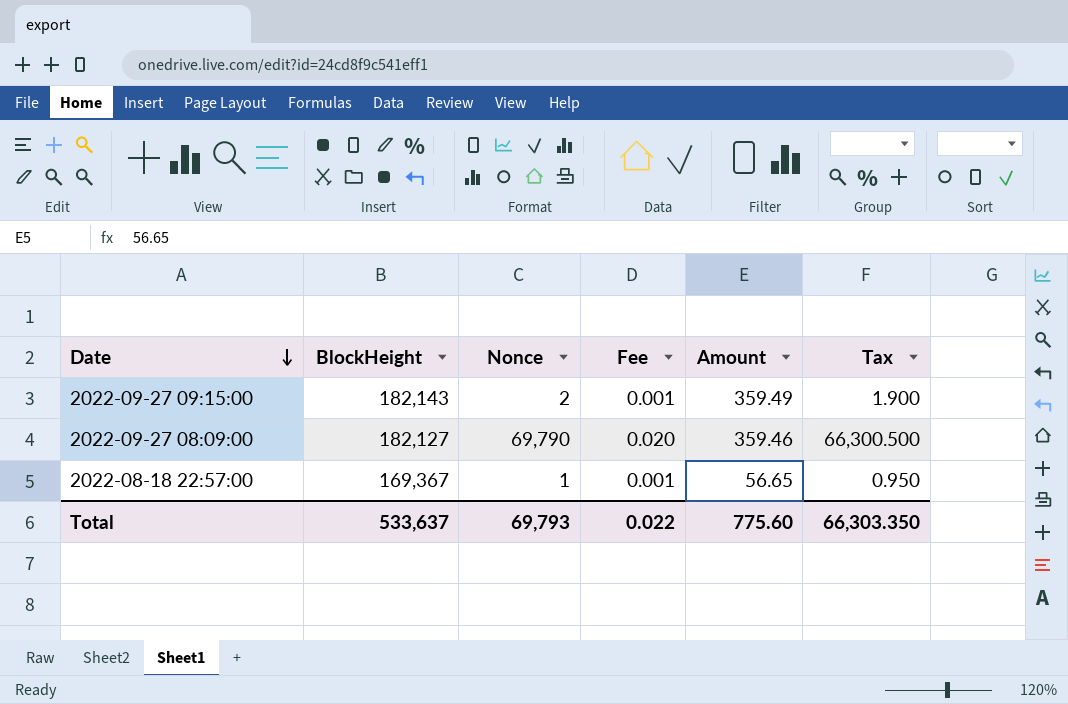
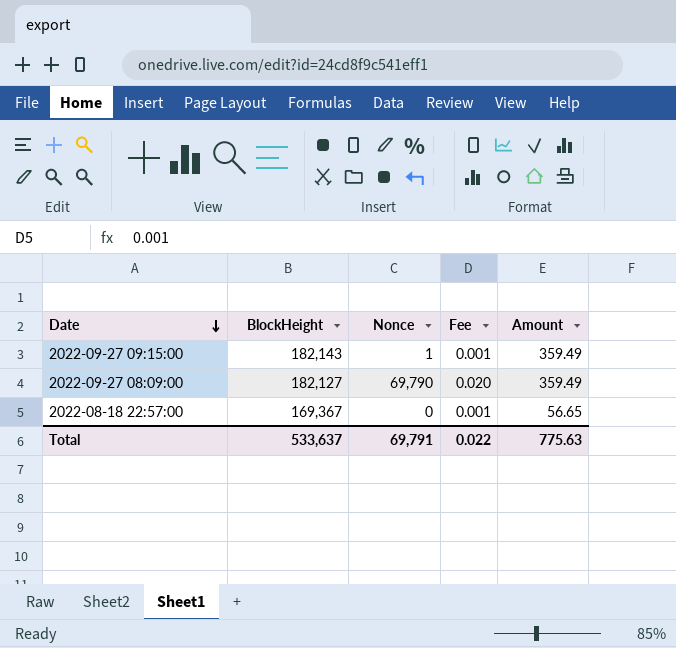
column Tax | formula: [Nonce] * 0.95 -> none
2022-09-27 09:15:00 | Nonce: 2 -> 1
2022-09-27 08:09:00 | Amount: 359.46 -> 359.49
2022-08-18 22:57:00 | Nonce: 1 -> 0
Total | Nonce: 69,793 -> 69,791
Total | Amount: 775.60 -> 775.63

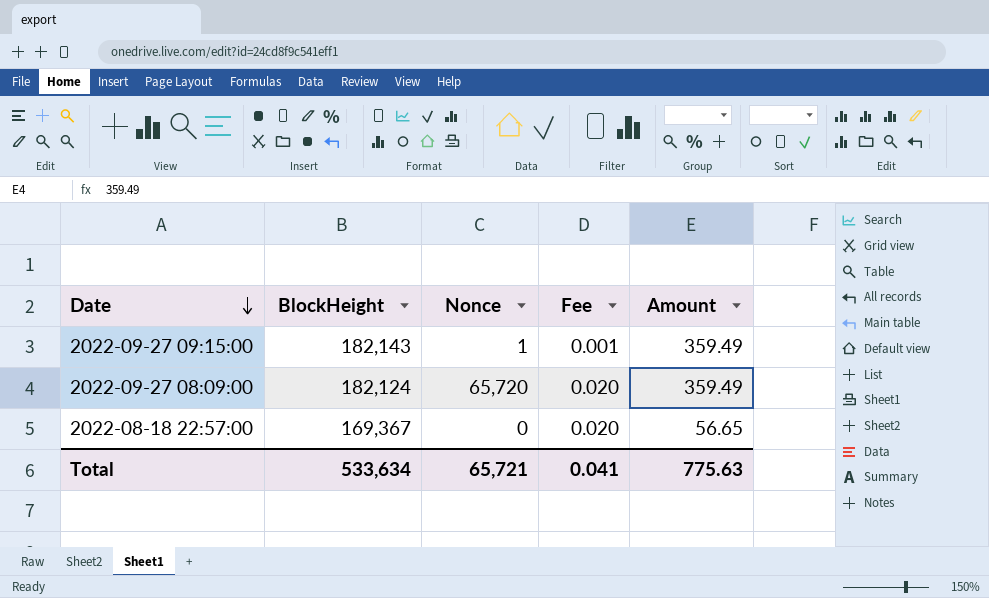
2022-09-27 08:09:00 | BlockHeight: 182,127 -> 182,124
2022-09-27 08:09:00 | Nonce: 69,790 -> 65,720
2022-08-18 22:57:00 | Fee: 0.001 -> 0.020
Total | BlockHeight: 533,637 -> 533,634
Total | Nonce: 69,791 -> 65,721
Total | Fee: 0.022 -> 0.041

